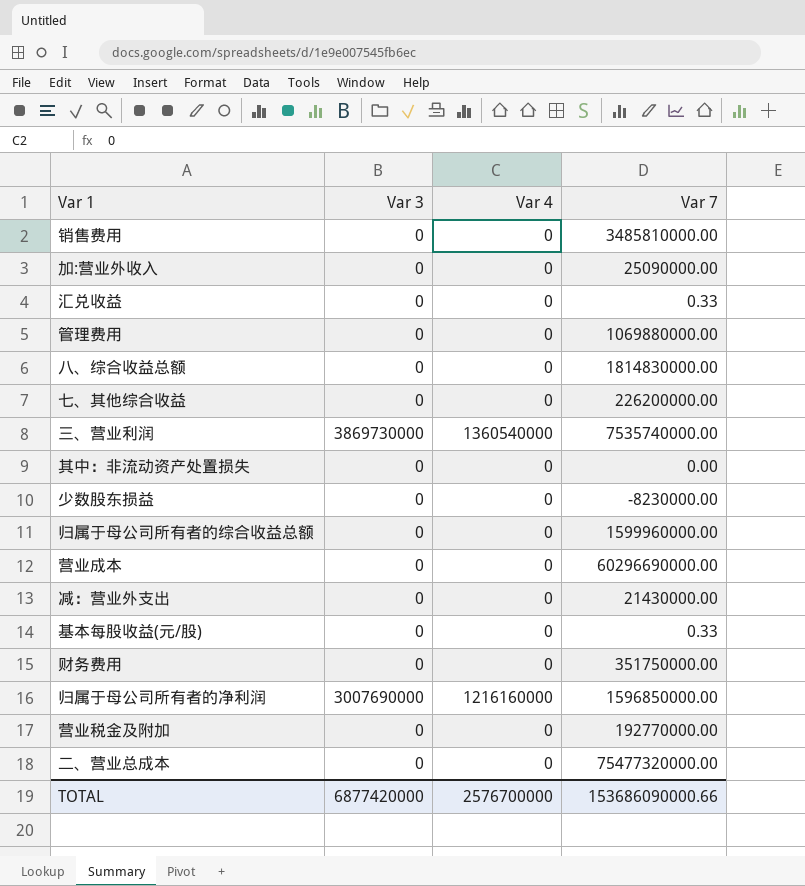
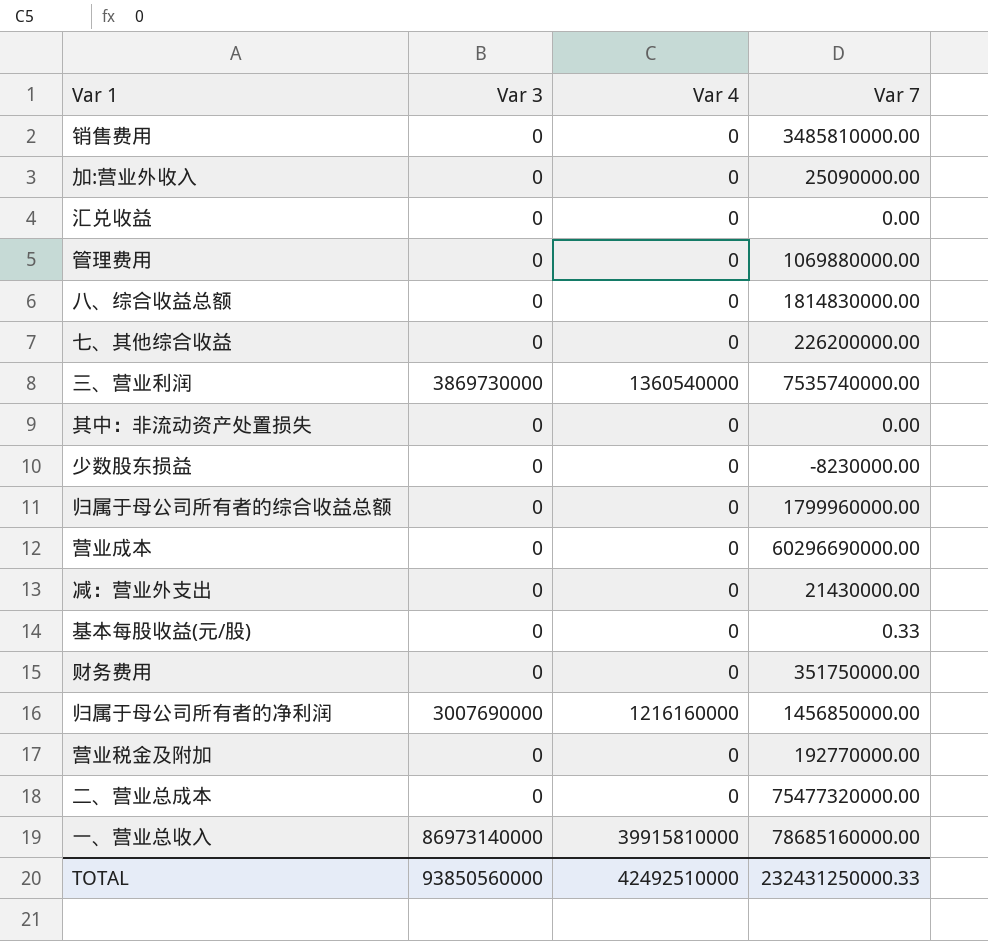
汇兑收益 | Var 7: 0.33 -> 0.00
归属于母公司所有者的综合收益总额 | Var 7: 1599960000.00 -> 1799960000.00
归属于母公司所有者的净利润 | Var 7: 1596850000.00 -> 1456850000.00
row 一、营业总收入: none -> 86973140000 | 39915810000 | 78685160000.00
TOTAL | Var 3: 6877420000 -> 93850560000
TOTAL | Var 4: 2576700000 -> 42492510000
TOTAL | Var 7: 153686090000.66 -> 232431250000.33

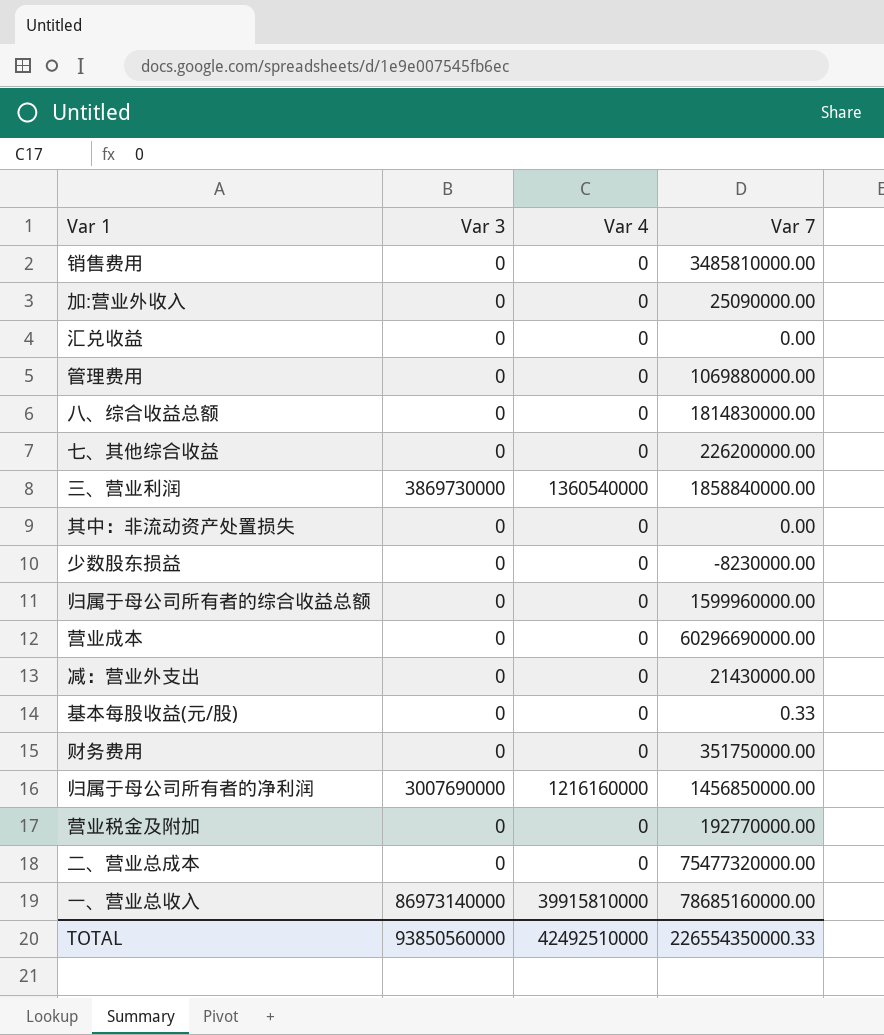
三、营业利润 | Var 7: 7535740000.00 -> 1858840000.00
归属于母公司所有者的综合收益总额 | Var 7: 1799960000.00 -> 1599960000.00
TOTAL | Var 7: 232431250000.33 -> 226554350000.33

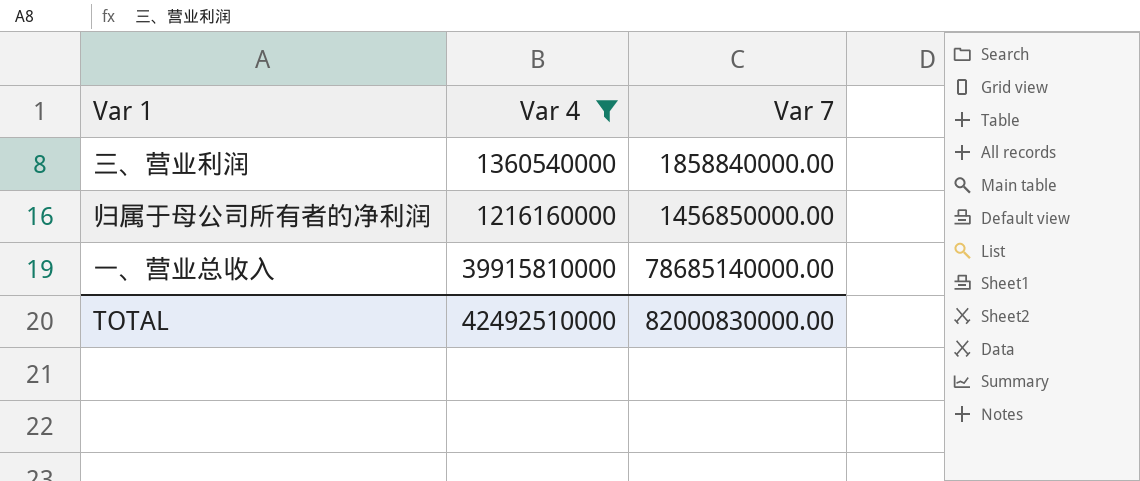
filter: none -> Var 4 != 0
column Var 3 | position: 2 -> none
一、营业总收入 | Var 7: 78685160000.00 -> 78685140000.00
TOTAL | Var 7: 226554350000.33 -> 82000830000.00

